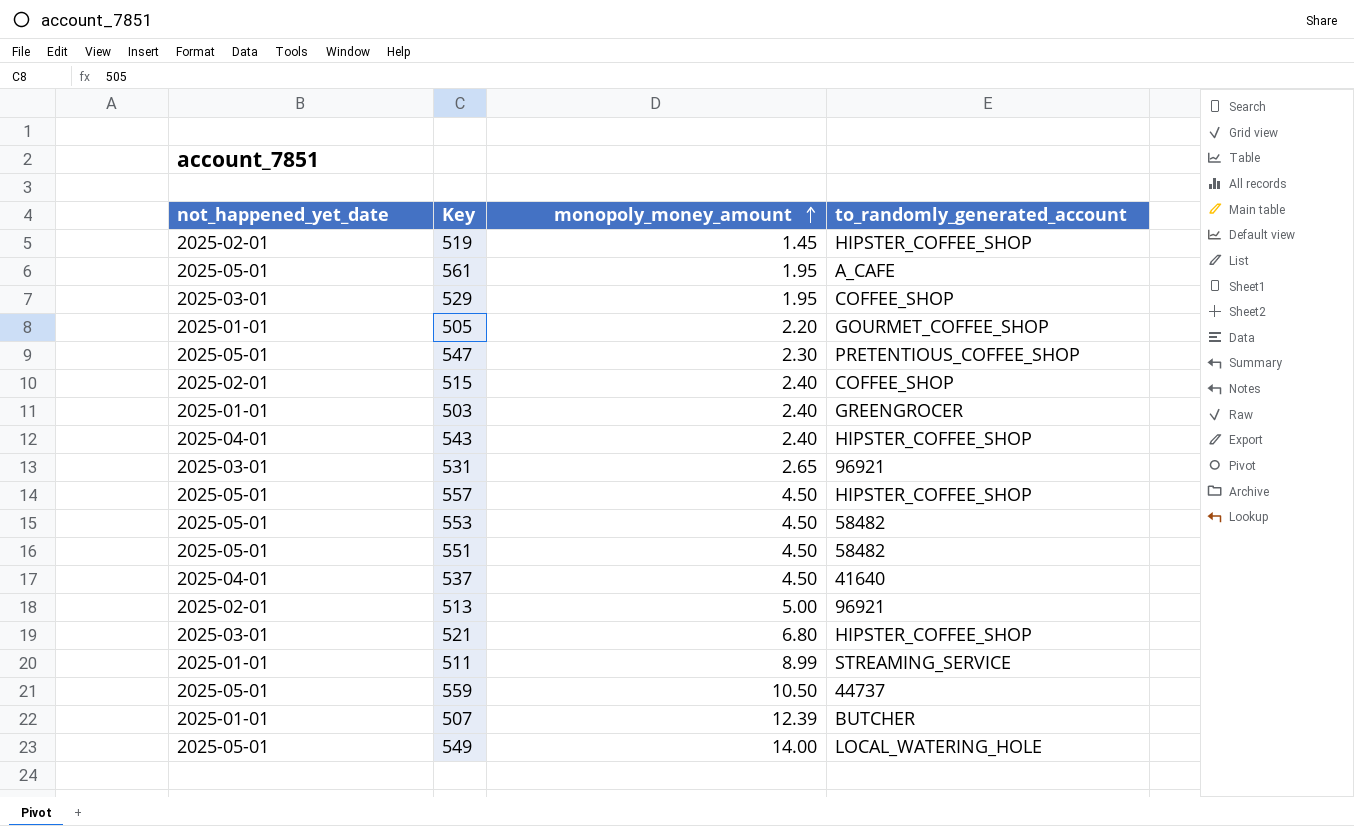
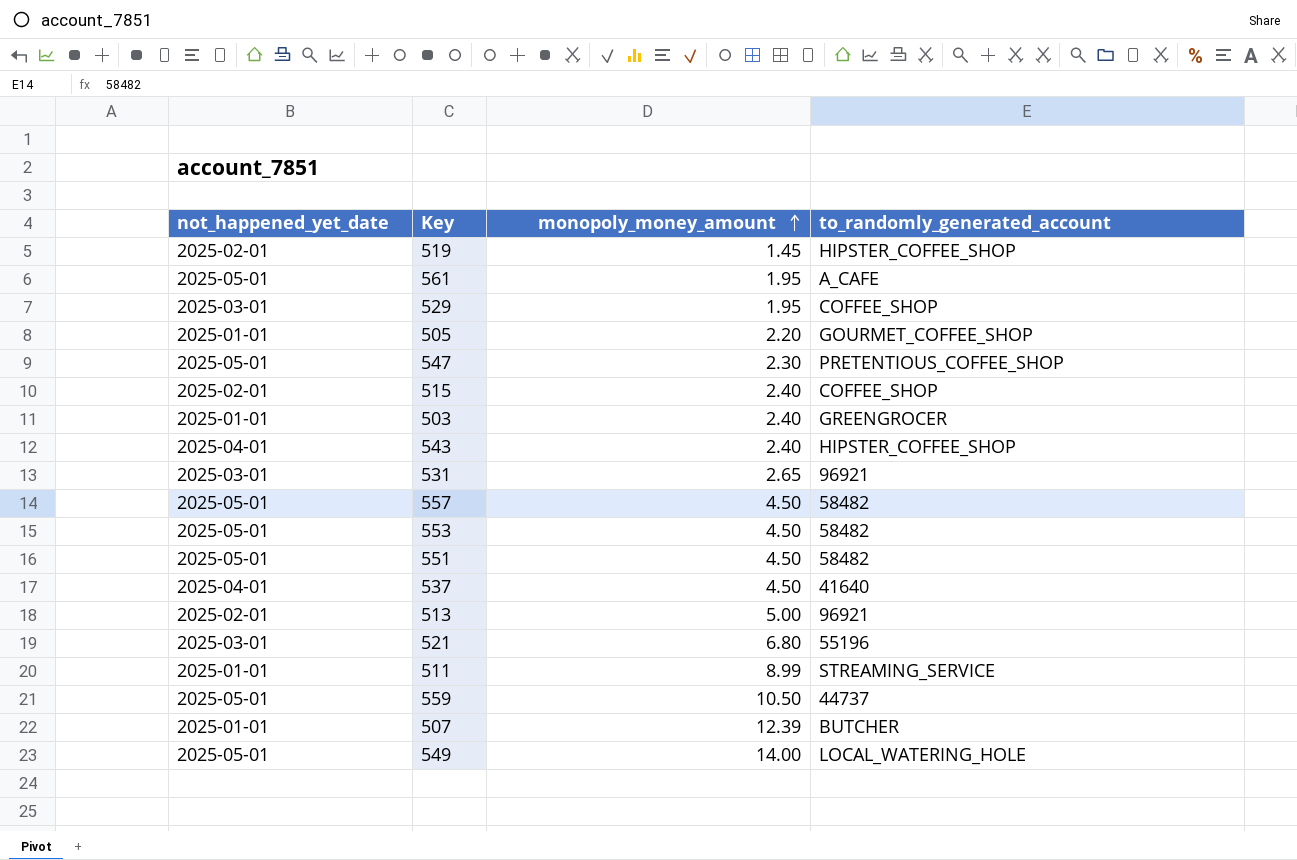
557 | to_randomly_generated_account: HIPSTER_COFFEE_SHOP -> 58482
521 | to_randomly_generated_account: HIPSTER_COFFEE_SHOP -> 55196

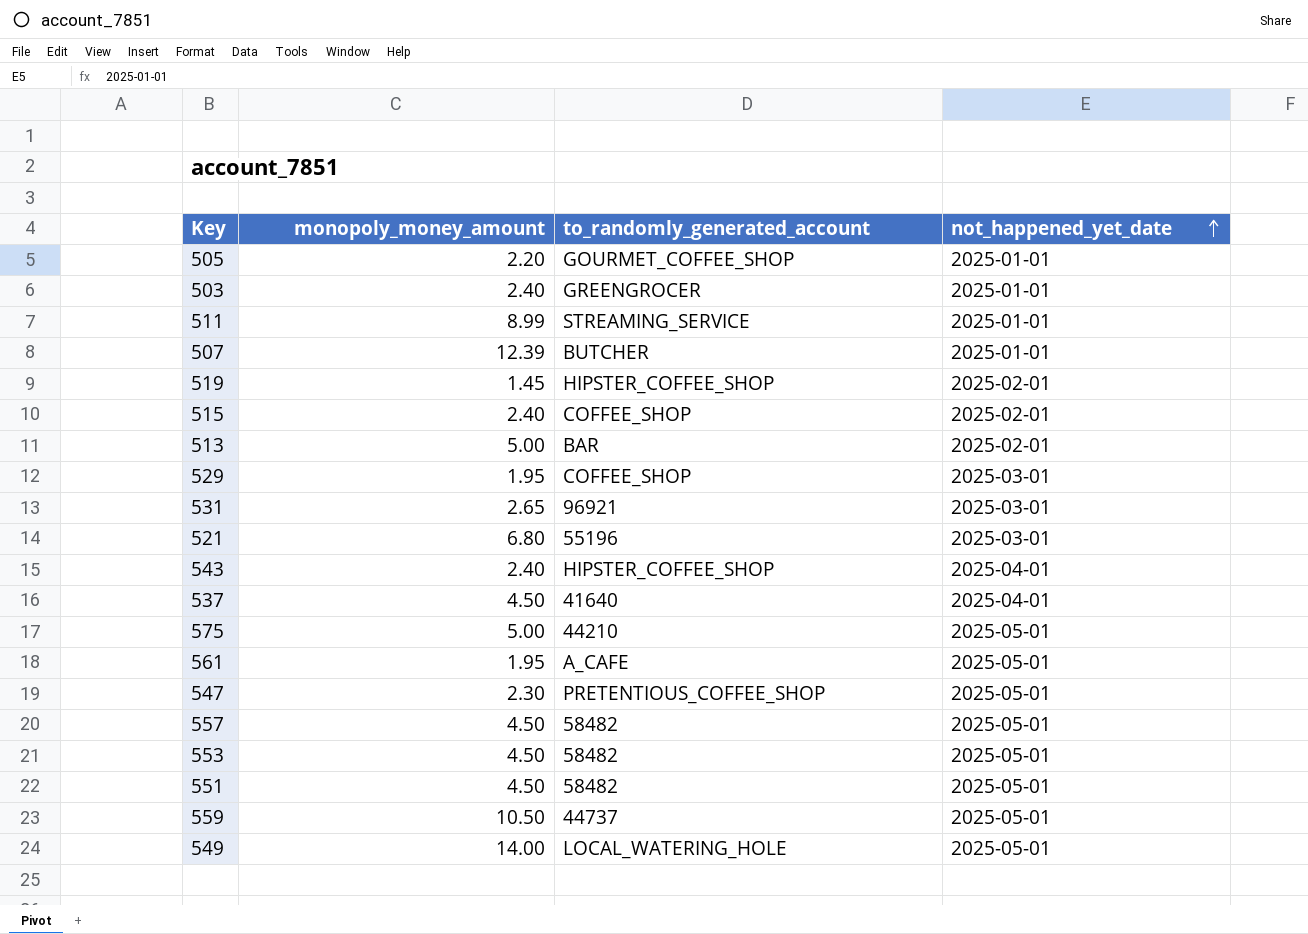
row order: monopoly_money_amount ascending -> not_happened_yet_date ascending
column not_happened_yet_date | position: 1 -> 4
513 | to_randomly_generated_account: 96921 -> BAR
row 575: none -> 5.00 | 44210 | 2025-05-01

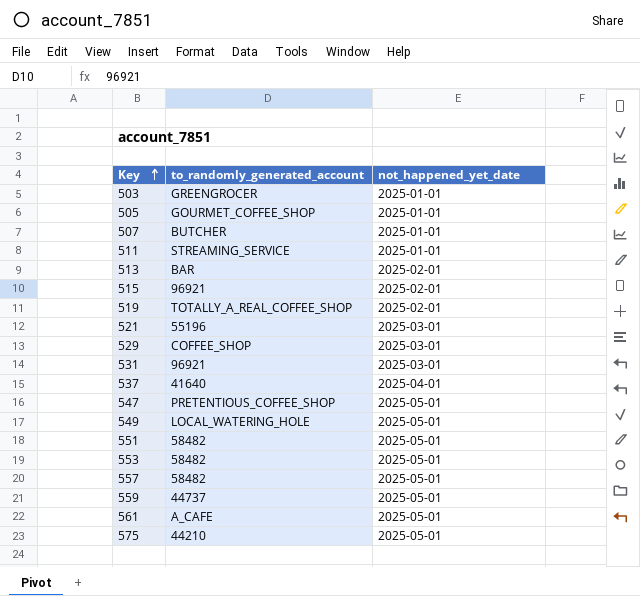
row order: not_happened_yet_date ascending -> Key ascending
column monopoly_money_amount | position: 2 -> none
row 543: 2.40 | HIPSTER_COFFEE_SHOP | 2025-04-01 -> none
515 | to_randomly_generated_account: COFFEE_SHOP -> 96921
519 | to_randomly_generated_account: HIPSTER_COFFEE_SHOP -> TOTALLY_A_REAL_COFFEE_SHOP

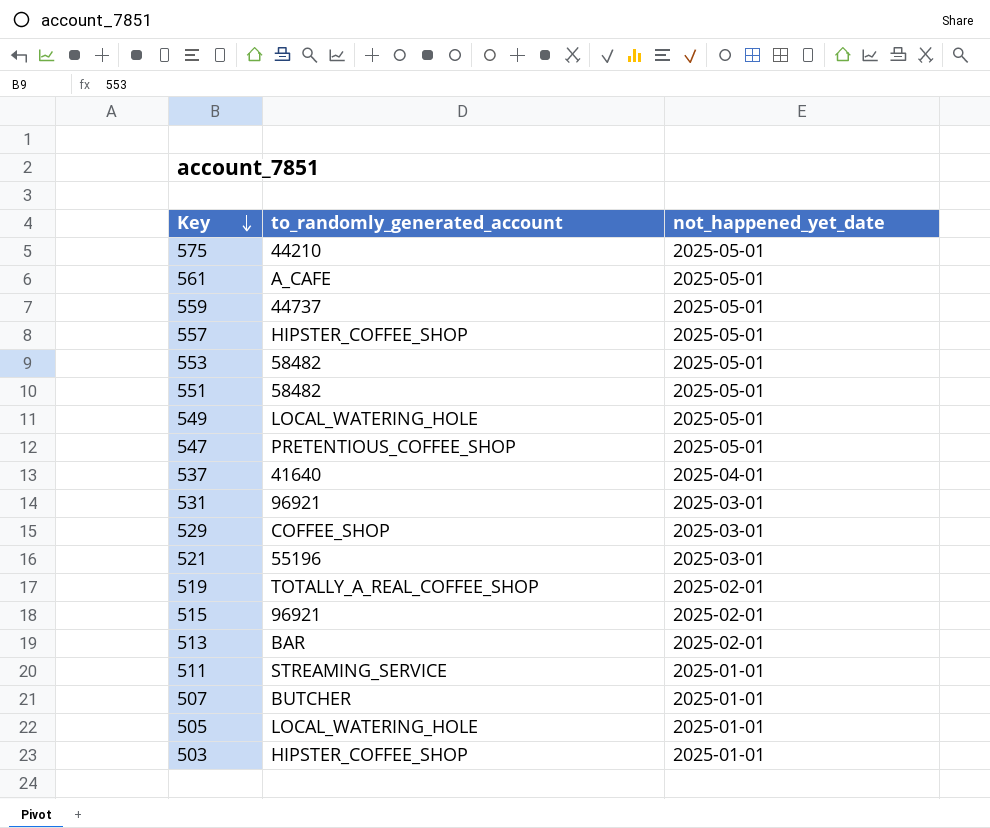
row order: Key ascending -> Key descending
557 | to_randomly_generated_account: 58482 -> HIPSTER_COFFEE_SHOP
505 | to_randomly_generated_account: GOURMET_COFFEE_SHOP -> LOCAL_WATERING_HOLE
503 | to_randomly_generated_account: GREENGROCER -> HIPSTER_COFFEE_SHOP

